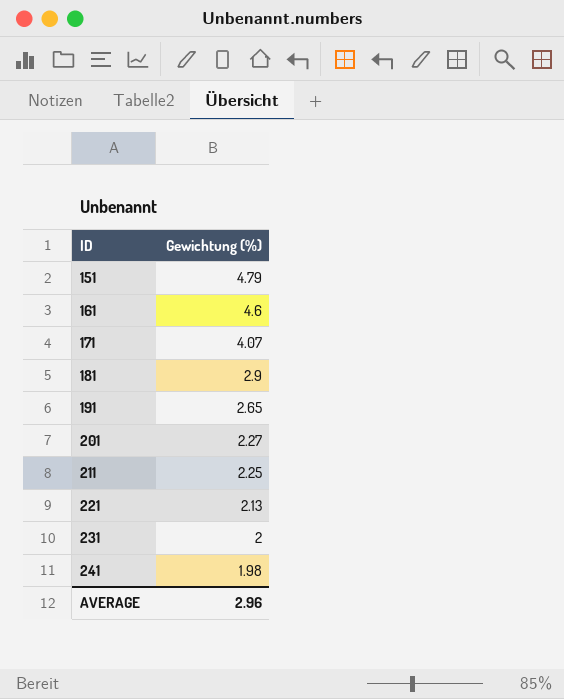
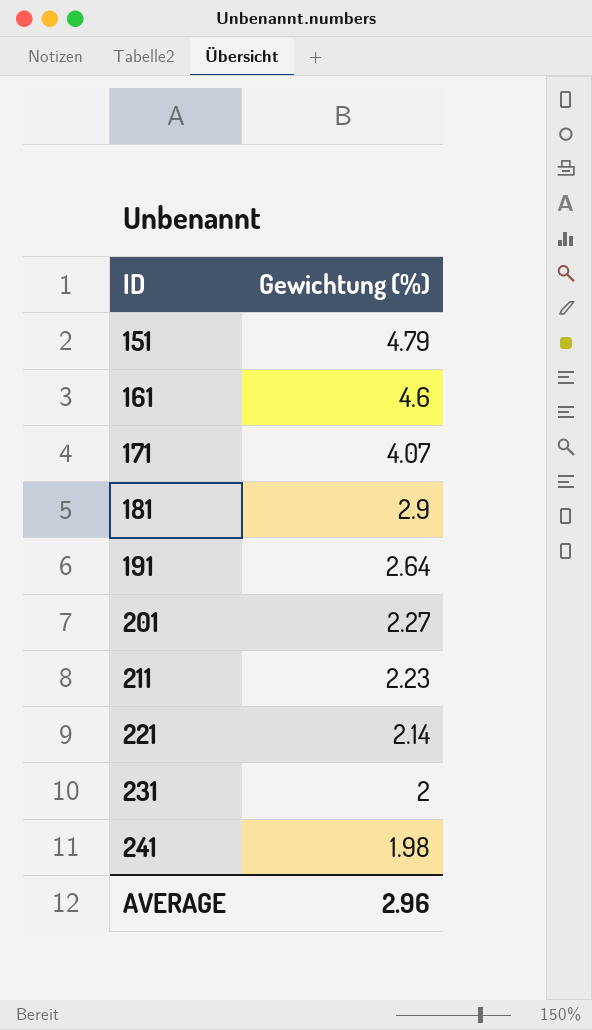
191 | Gewichtung (%): 2.65 -> 2.64
211 | Gewichtung (%): 2.25 -> 2.23
221 | Gewichtung (%): 2.13 -> 2.14

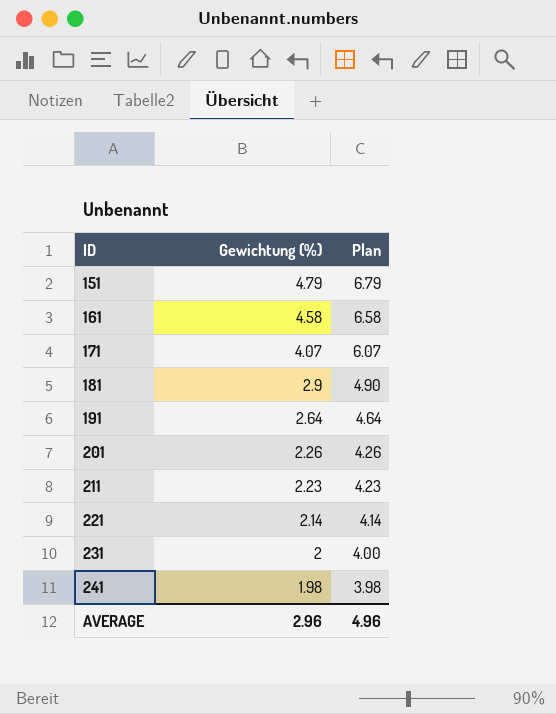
column Plan | formula: none -> [Gewichtung (%)] + 2
161 | Gewichtung (%): 4.6 -> 4.58
201 | Gewichtung (%): 2.27 -> 2.26

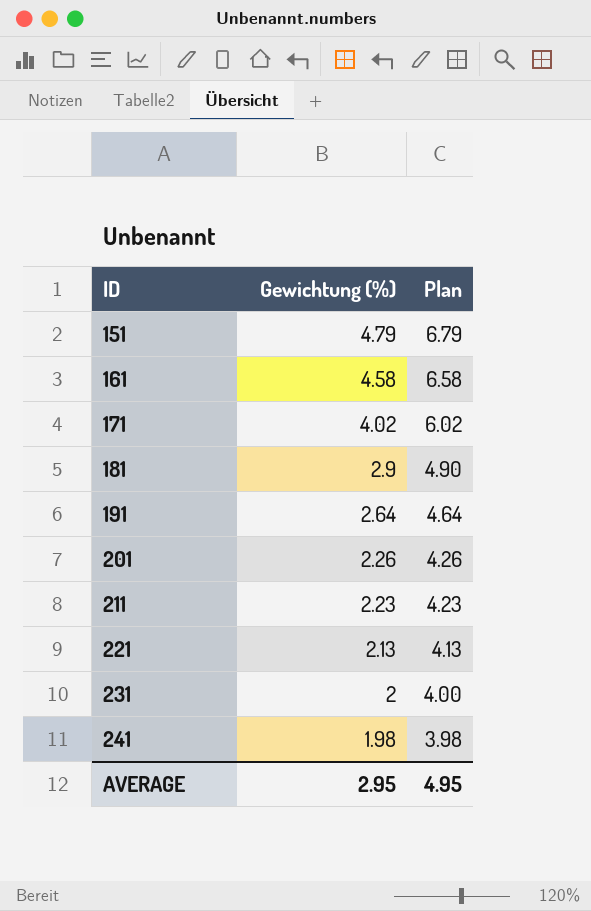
171 | Gewichtung (%): 4.07 -> 4.02
171 | Plan: 6.07 -> 6.02
221 | Gewichtung (%): 2.14 -> 2.13
221 | Plan: 4.14 -> 4.13
AVERAGE | Gewichtung (%): 2.96 -> 2.95
AVERAGE | Plan: 4.96 -> 4.95

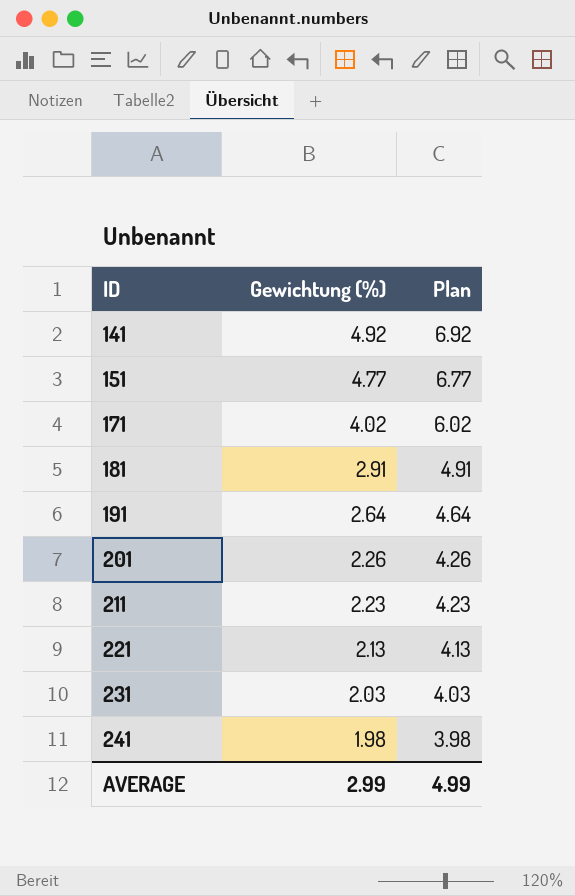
row 161: 4.58 | 6.58 -> none
row 141: none -> 4.92 | 6.92
151 | Gewichtung (%): 4.79 -> 4.77
151 | Plan: 6.79 -> 6.77
181 | Gewichtung (%): 2.9 -> 2.91
181 | Plan: 4.90 -> 4.91
231 | Gewichtung (%): 2 -> 2.03
231 | Plan: 4.00 -> 4.03
AVERAGE | Gewichtung (%): 2.95 -> 2.99
AVERAGE | Plan: 4.95 -> 4.99

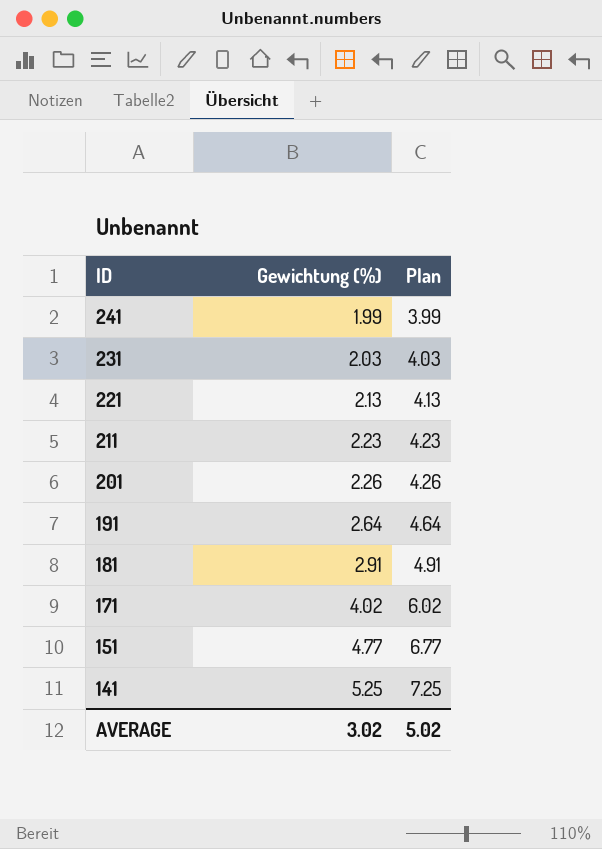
row order: ID ascending -> ID descending
241 | Gewichtung (%): 1.98 -> 1.99
241 | Plan: 3.98 -> 3.99
141 | Gewichtung (%): 4.92 -> 5.25
141 | Plan: 6.92 -> 7.25
AVERAGE | Gewichtung (%): 2.99 -> 3.02
AVERAGE | Plan: 4.99 -> 5.02

